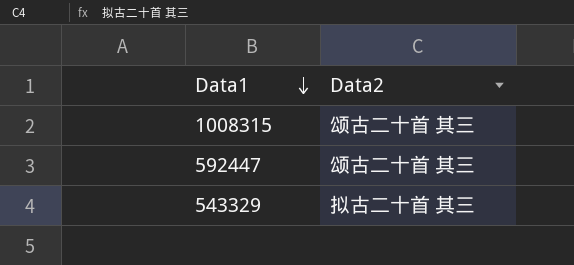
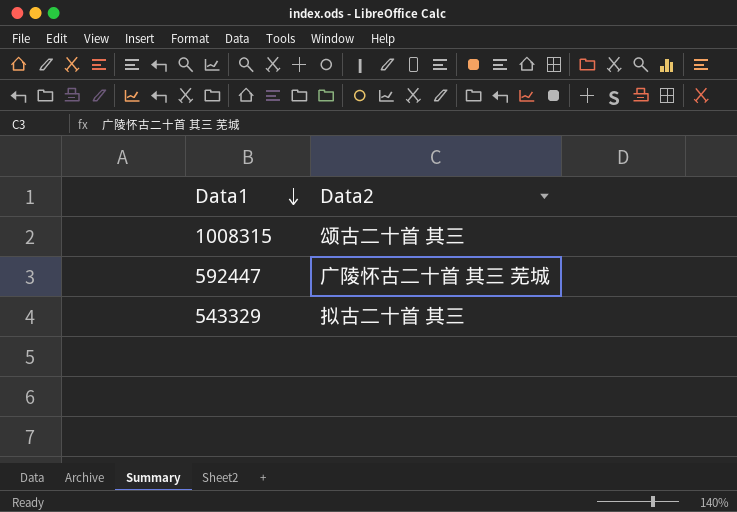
592447 | Data2: 颂古二十首 其三 -> 广陵怀古二十首 其三 芜城

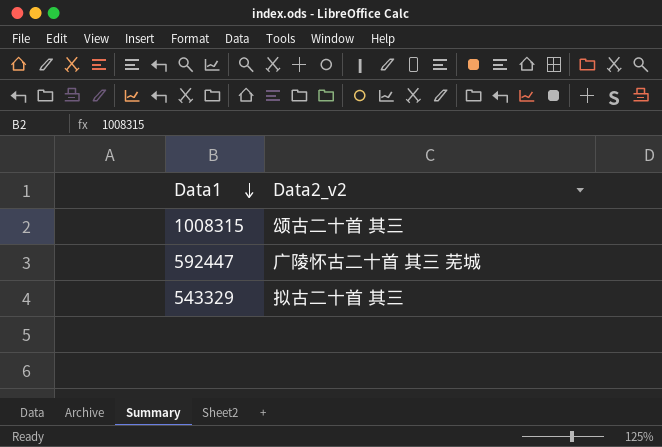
column name: Data2 -> Data2_v2

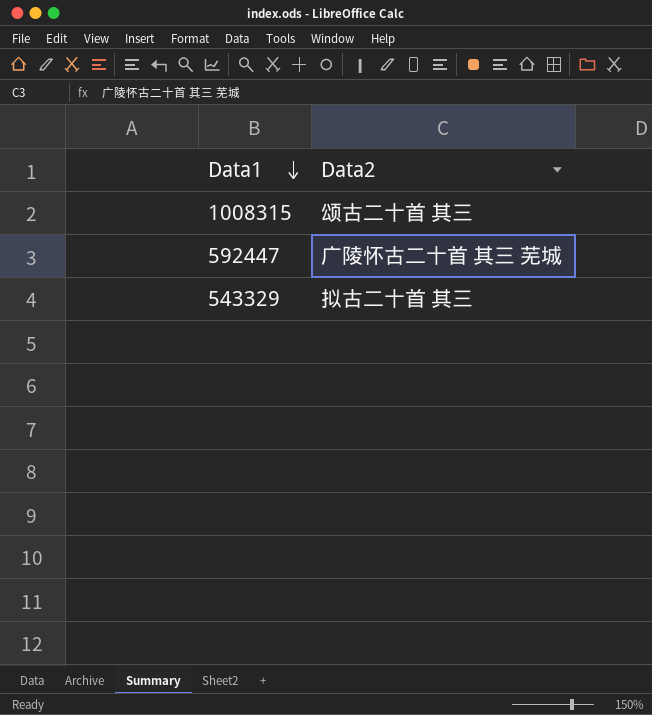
column name: Data2_v2 -> Data2

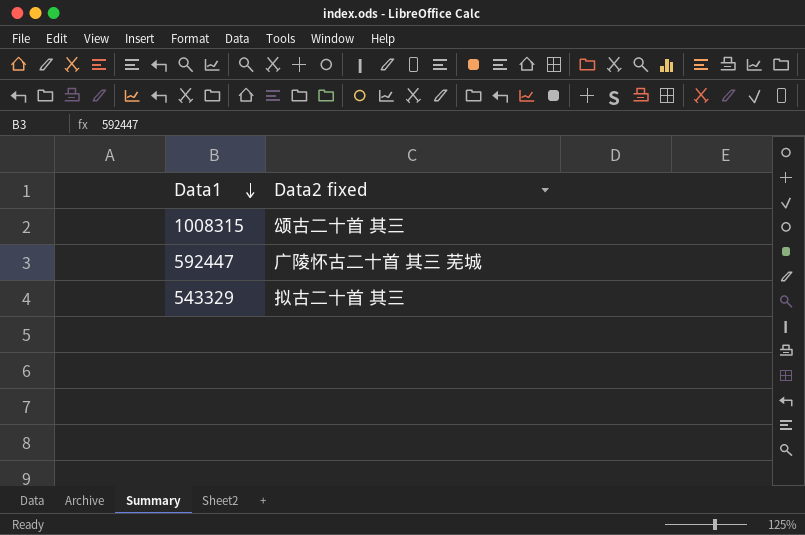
column name: Data2 -> Data2 fixed

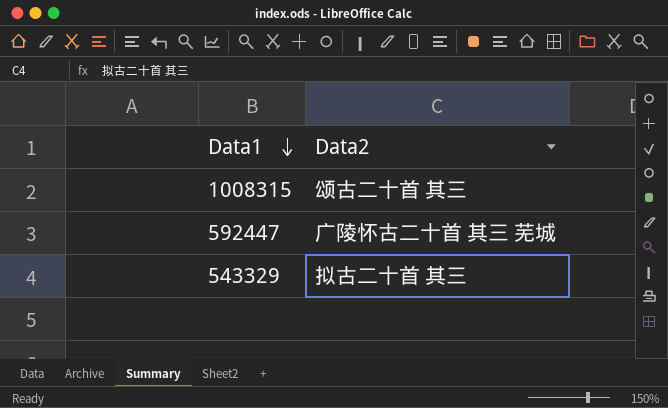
column name: Data2 fixed -> Data2

